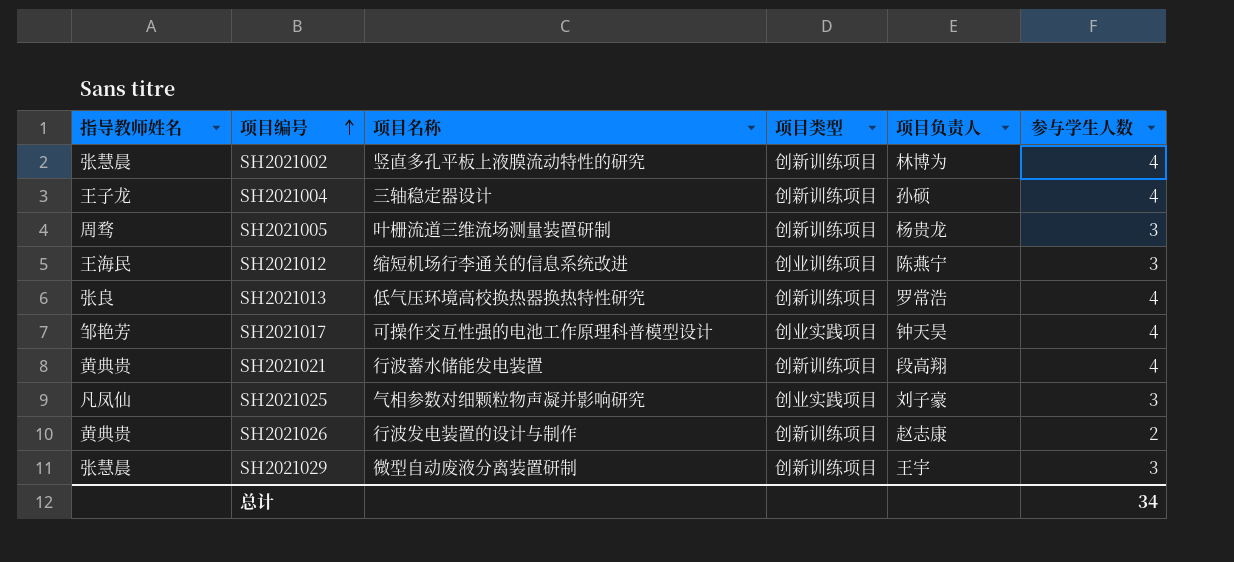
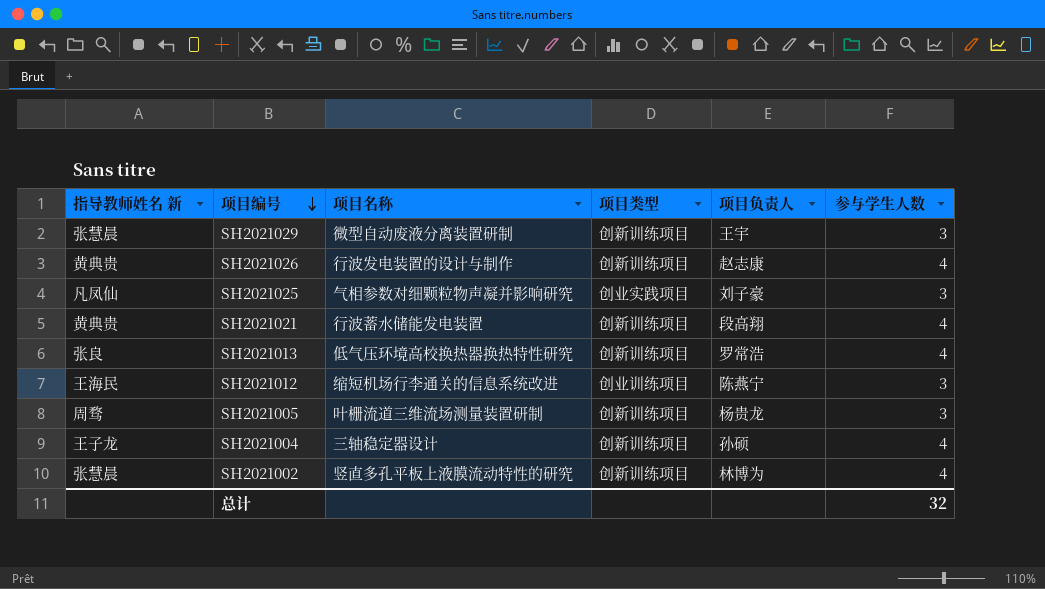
row order: 项目编号 ascending -> 项目编号 descending
column name: 指导教师姓名 -> 指导教师姓名 新
row SH2021017: 邹艳芳 | 可操作交互性强的电池工作原理科普模型设计 | 创业实践项目 | 钟天昊 | 4 -> none
SH2021026 | 参与学生人数: 2 -> 4
总计 | 参与学生人数: 34 -> 32

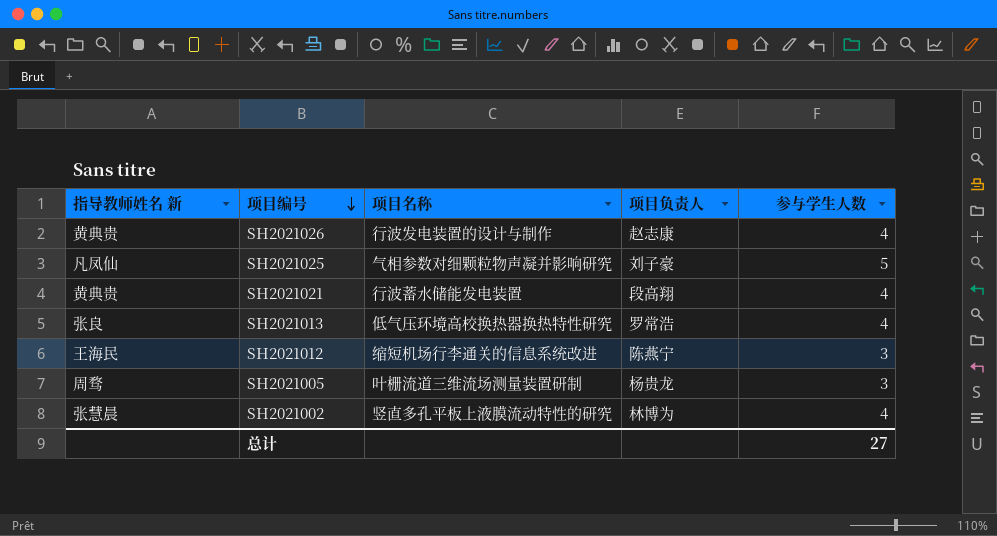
column 项目类型 | position: 4 -> none
row SH2021029: 张慧晨 | 微型自动废液分离装置研制 | 创新训练项目 | 王宇 | 3 -> none
row SH2021004: 王子龙 | 三轴稳定器设计 | 创新训练项目 | 孙硕 | 4 -> none
SH2021025 | 参与学生人数: 3 -> 5
总计 | 参与学生人数: 32 -> 27

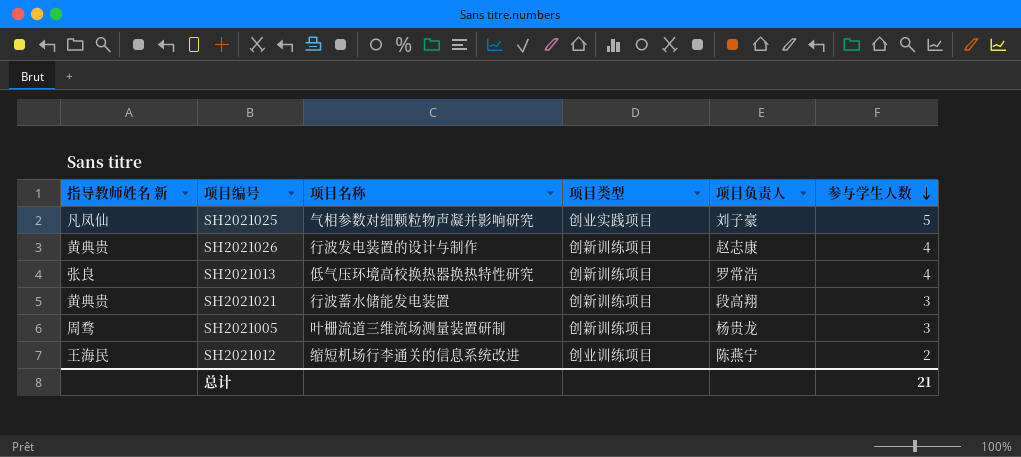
row order: 项目编号 descending -> 参与学生人数 descending
column 项目类型 | position: none -> 4
row SH2021002: 张慧晨 | 竖直多孔平板上液膜流动特性的研究 | 林博为 | 4 -> none
SH2021021 | 参与学生人数: 4 -> 3
SH2021012 | 参与学生人数: 3 -> 2
总计 | 参与学生人数: 27 -> 21

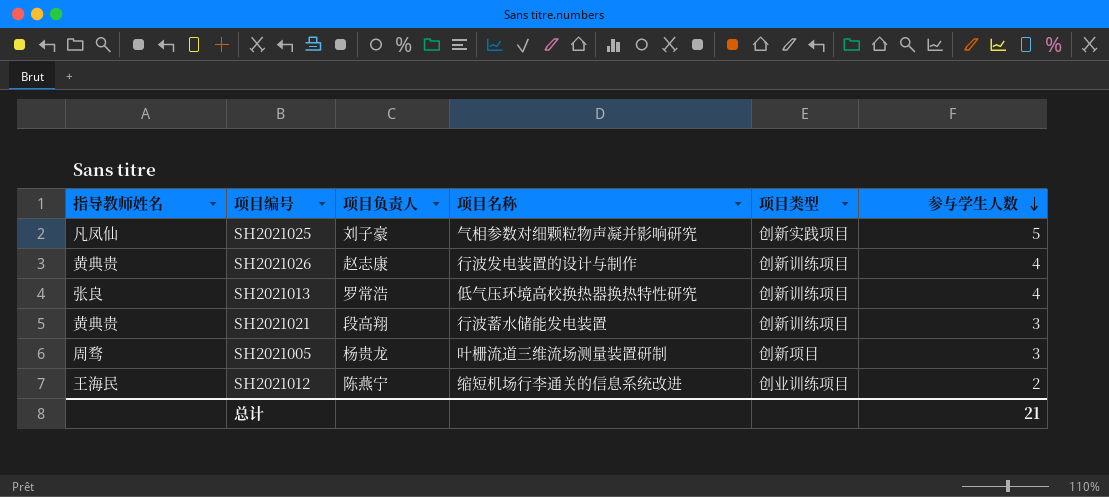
column name: 指导教师姓名 新 -> 指导教师姓名
column 项目负责人 | position: 5 -> 3
SH2021025 | 项目类型: 创业实践项目 -> 创新实践项目
SH2021005 | 项目类型: 创新训练项目 -> 创新项目

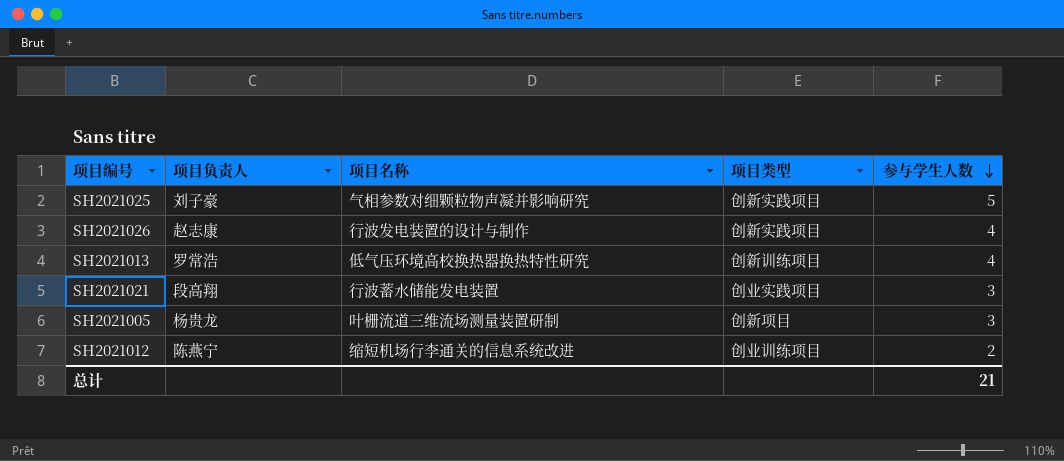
column 指导教师姓名 | position: 1 -> none
SH2021026 | 项目类型: 创新训练项目 -> 创新实践项目
SH2021021 | 项目类型: 创新训练项目 -> 创业实践项目

